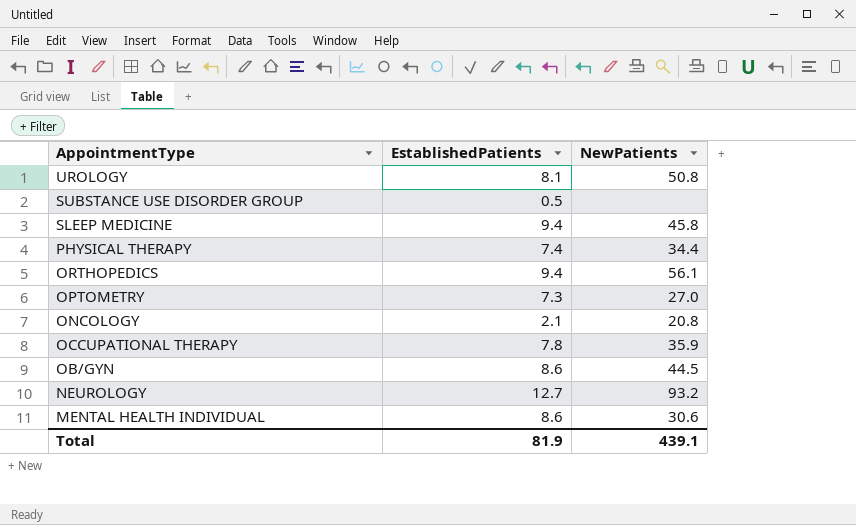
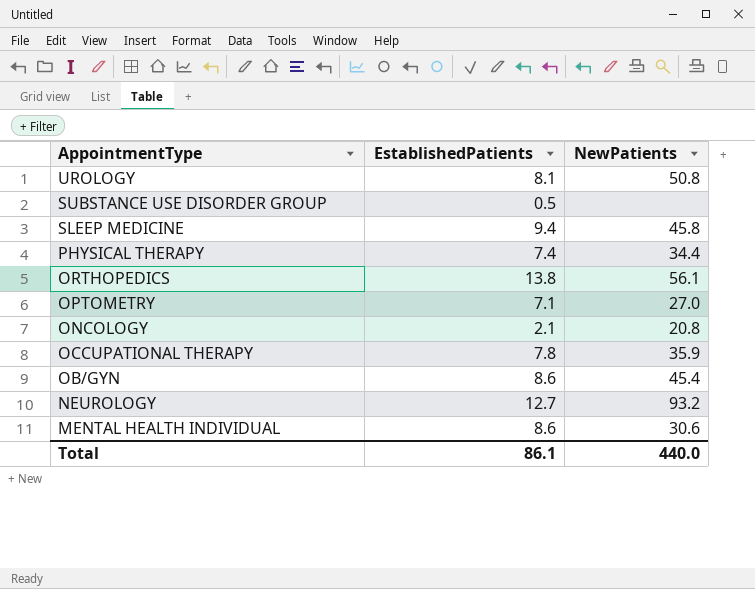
ORTHOPEDICS | EstablishedPatients: 9.4 -> 13.8
OPTOMETRY | EstablishedPatients: 7.3 -> 7.1
OB/GYN | NewPatients: 44.5 -> 45.4
Total | EstablishedPatients: 81.9 -> 86.1
Total | NewPatients: 439.1 -> 440.0

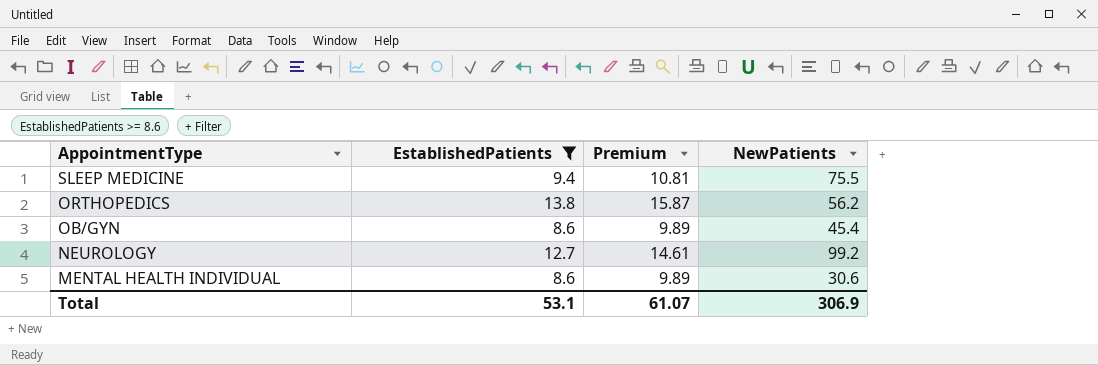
filter: none -> EstablishedPatients >= 8.6
column Premium | formula: none -> [EstablishedPatients] * 1.15
SLEEP MEDICINE | NewPatients: 45.8 -> 75.5
ORTHOPEDICS | NewPatients: 56.1 -> 56.2
NEUROLOGY | NewPatients: 93.2 -> 99.2
Total | EstablishedPatients: 86.1 -> 53.1
Total | NewPatients: 440.0 -> 306.9

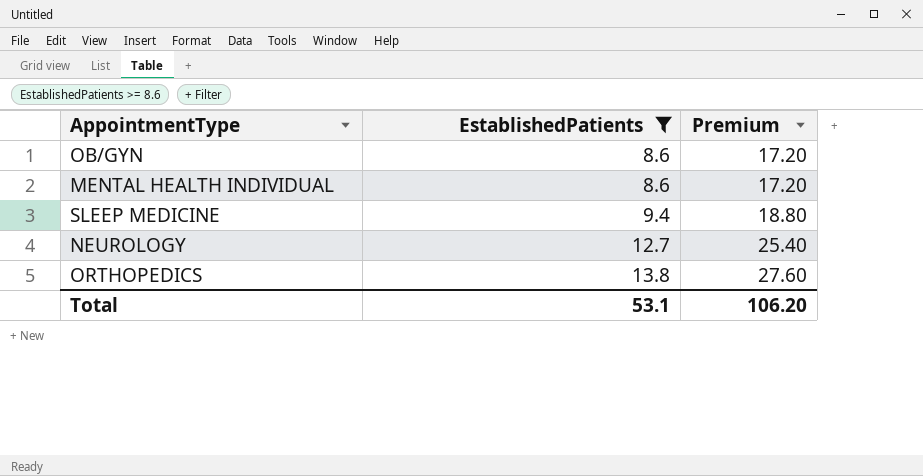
row order: AppointmentType descending -> EstablishedPatients ascending
column NewPatients | position: 4 -> none
column Premium | formula: [EstablishedPatients] * 1.15 -> [EstablishedPatients] * 2
Total | Premium: 61.07 -> 106.20

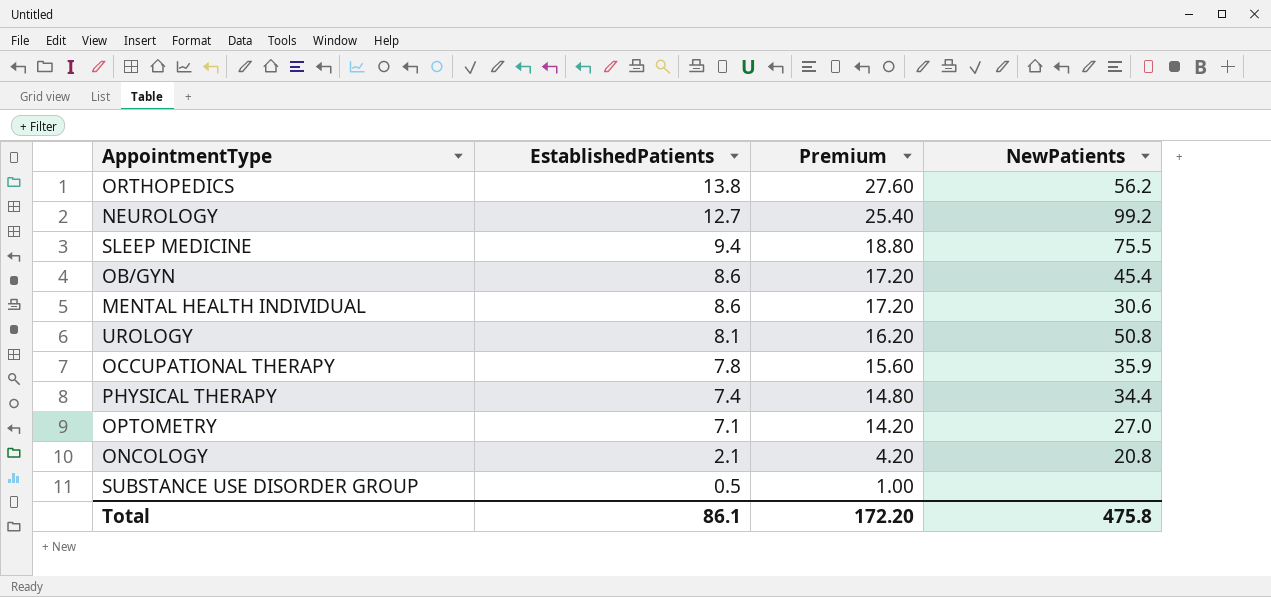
filter: EstablishedPatients >= 8.6 -> none
row order: EstablishedPatients ascending -> EstablishedPatients descending
column NewPatients | position: none -> 4
Total | EstablishedPatients: 53.1 -> 86.1
Total | Premium: 106.20 -> 172.20

